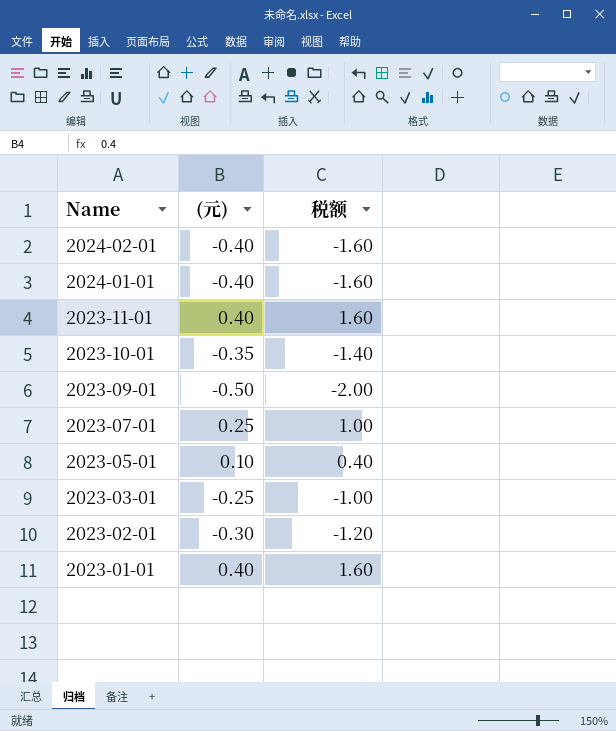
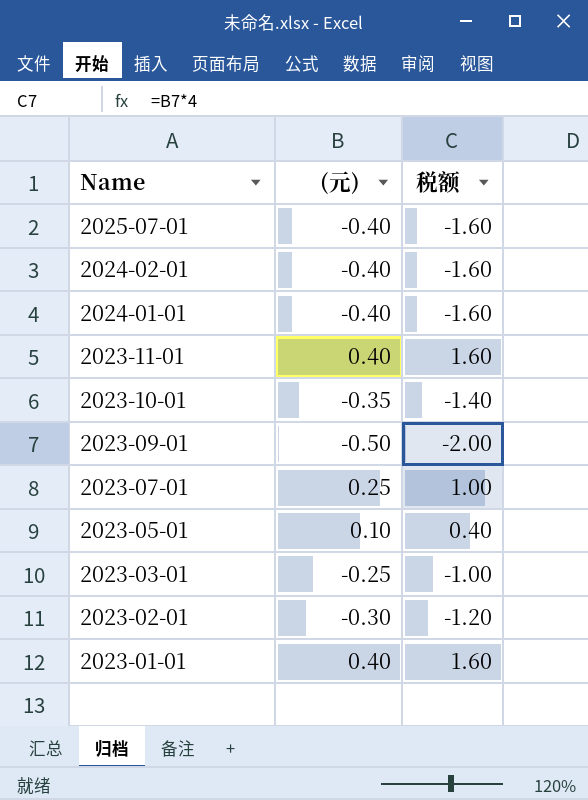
row 2025-07-01: none -> -0.40 | -1.60

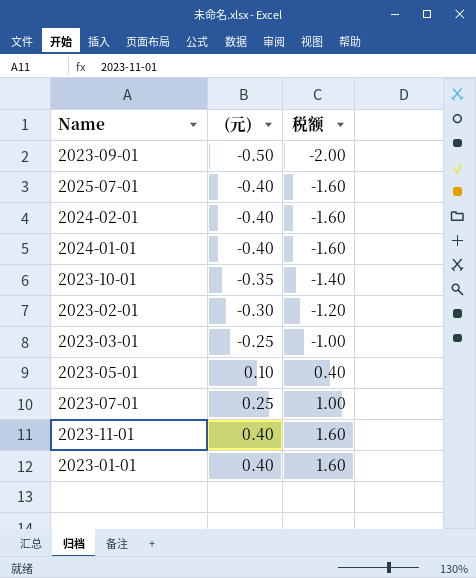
row order: Name descending -> (元) ascending

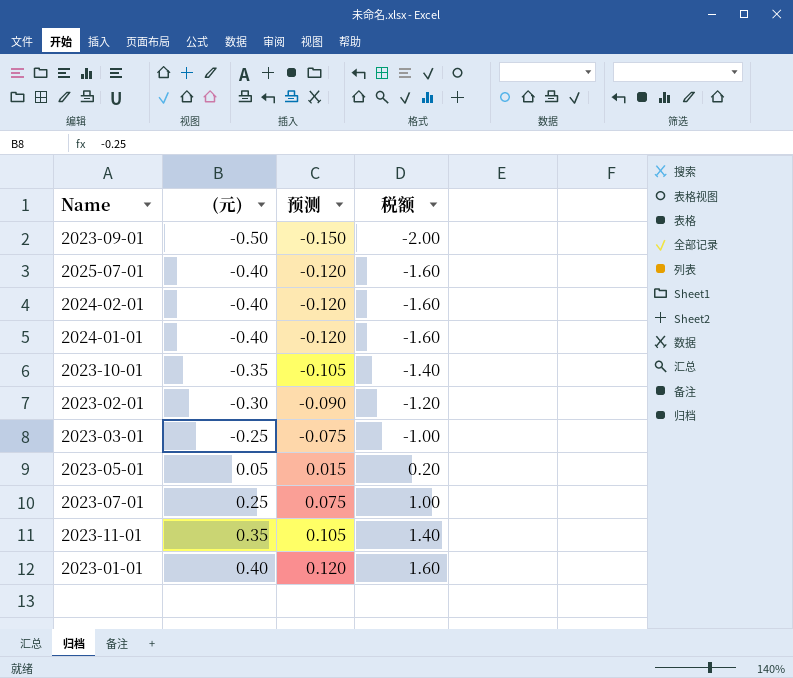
column 预测 | formula: none -> [(元)] * 0.3
2023-05-01 | (元): 0.10 -> 0.05
2023-05-01 | 税额: 0.40 -> 0.20
2023-11-01 | (元): 0.40 -> 0.35
2023-11-01 | 税额: 1.60 -> 1.40

